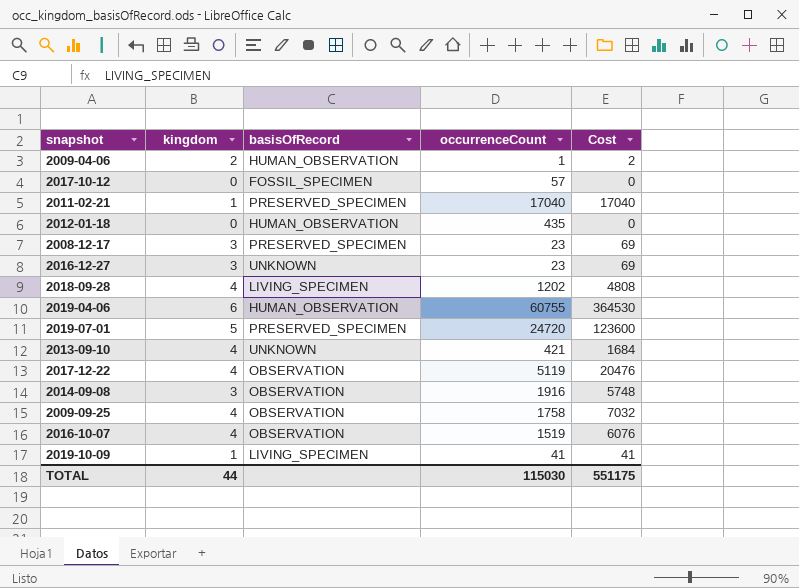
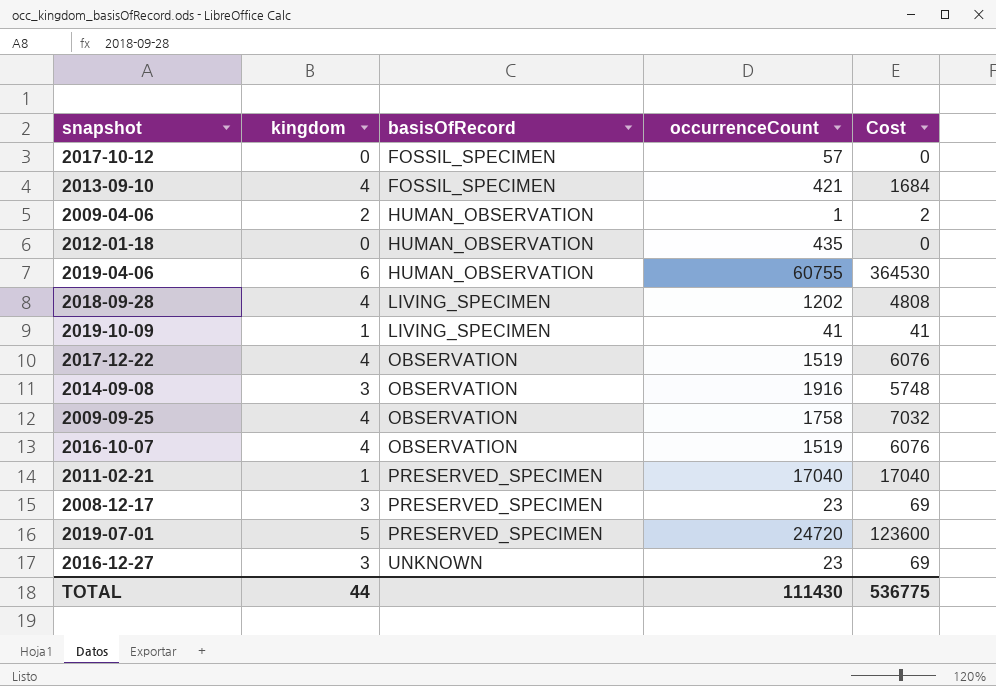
row order: none -> basisOfRecord ascending
2013-09-10 | basisOfRecord: UNKNOWN -> FOSSIL_SPECIMEN
2017-12-22 | occurrenceCount: 5119 -> 1519
2017-12-22 | Cost: 20476 -> 6076
TOTAL | occurrenceCount: 115030 -> 111430
TOTAL | Cost: 551175 -> 536775

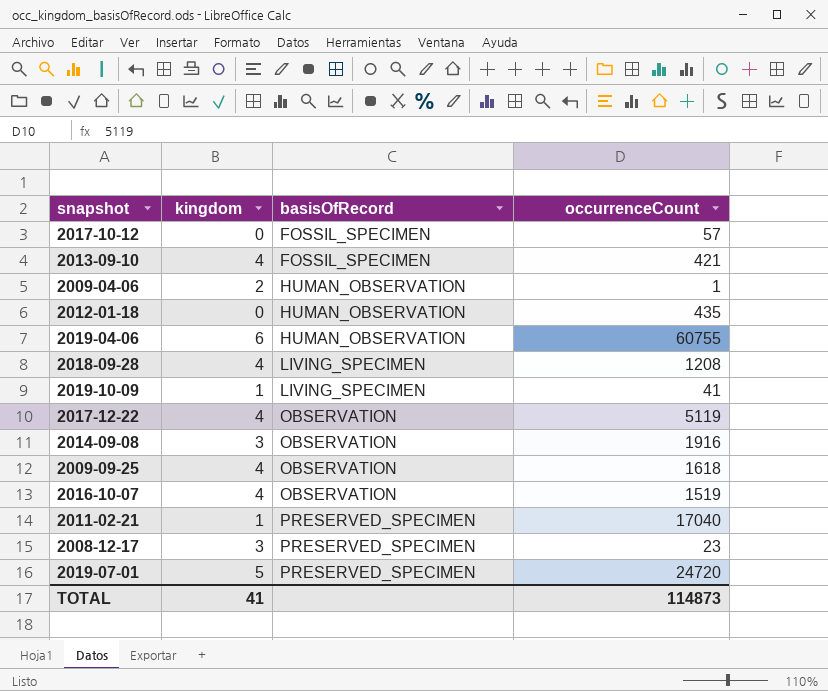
column Cost | formula: [kingdom] * [occurrenceCount] -> none
row 2016-12-27: 3 | UNKNOWN | 23 | 69 -> none
2018-09-28 | occurrenceCount: 1202 -> 1208
2017-12-22 | occurrenceCount: 1519 -> 5119
2009-09-25 | occurrenceCount: 1758 -> 1618
TOTAL | kingdom: 44 -> 41
TOTAL | occurrenceCount: 111430 -> 114873

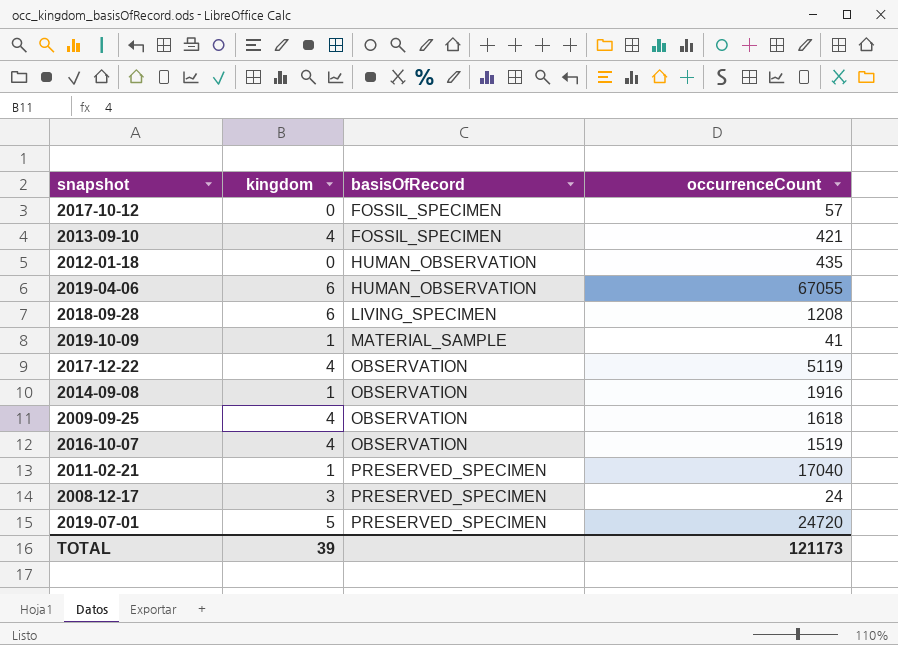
row 2009-04-06: 2 | HUMAN_OBSERVATION | 1 -> none
2019-04-06 | occurrenceCount: 60755 -> 67055
2018-09-28 | kingdom: 4 -> 6
2019-10-09 | basisOfRecord: LIVING_SPECIMEN -> MATERIAL_SAMPLE
2014-09-08 | kingdom: 3 -> 1
2008-12-17 | occurrenceCount: 23 -> 24
TOTAL | kingdom: 41 -> 39
TOTAL | occurrenceCount: 114873 -> 121173

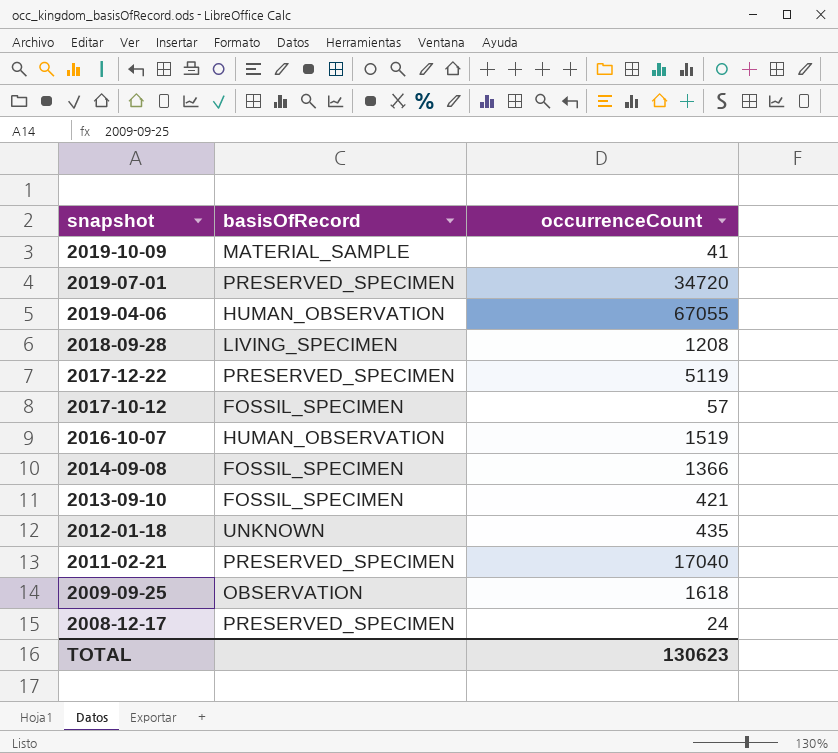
row order: basisOfRecord ascending -> snapshot descending
column kingdom | position: 2 -> none
2019-07-01 | occurrenceCount: 24720 -> 34720
2017-12-22 | basisOfRecord: OBSERVATION -> PRESERVED_SPECIMEN
2016-10-07 | basisOfRecord: OBSERVATION -> HUMAN_OBSERVATION
2014-09-08 | basisOfRecord: OBSERVATION -> FOSSIL_SPECIMEN
2014-09-08 | occurrenceCount: 1916 -> 1366
2012-01-18 | basisOfRecord: HUMAN_OBSERVATION -> UNKNOWN
TOTAL | occurrenceCount: 121173 -> 130623

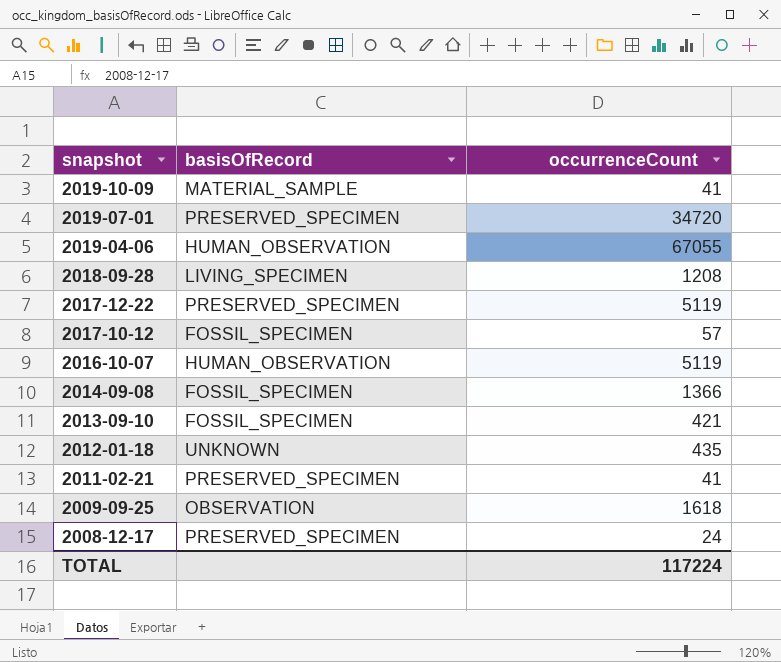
2016-10-07 | occurrenceCount: 1519 -> 5119
2011-02-21 | occurrenceCount: 17040 -> 41
TOTAL | occurrenceCount: 130623 -> 117224

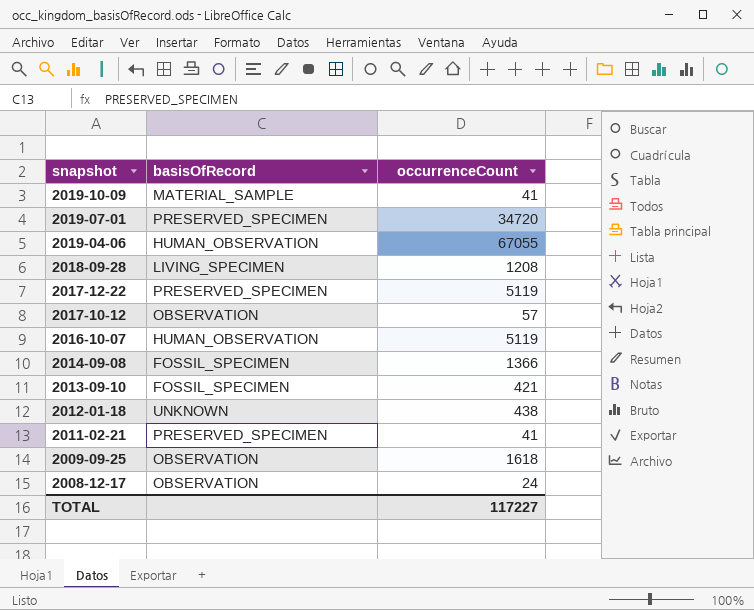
2017-10-12 | basisOfRecord: FOSSIL_SPECIMEN -> OBSERVATION
2012-01-18 | occurrenceCount: 435 -> 438
2008-12-17 | basisOfRecord: PRESERVED_SPECIMEN -> OBSERVATION
TOTAL | occurrenceCount: 117224 -> 117227

